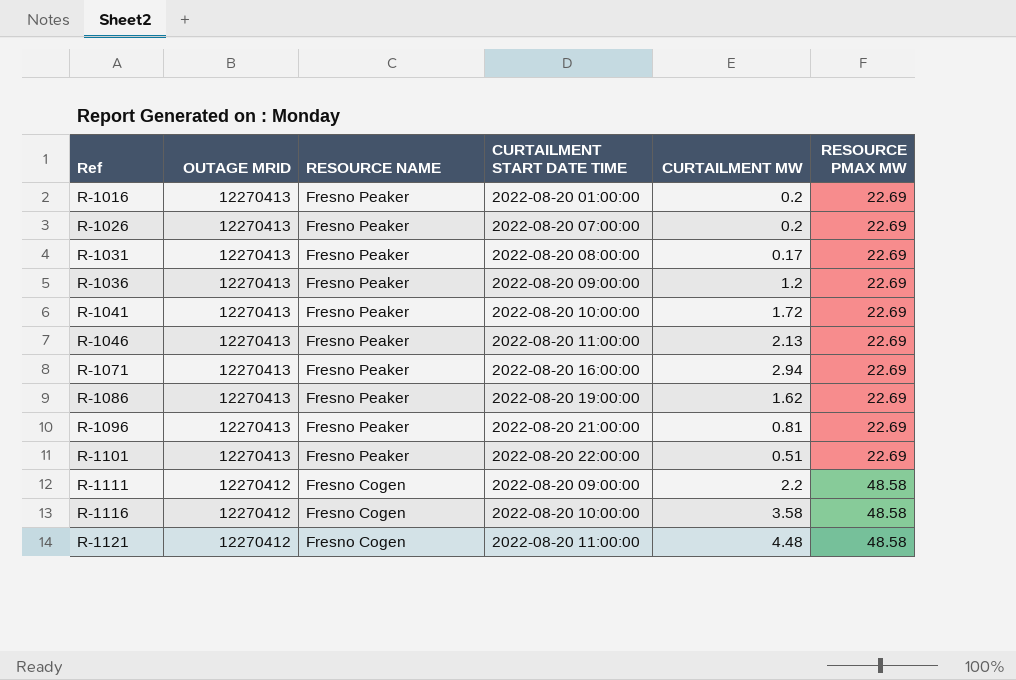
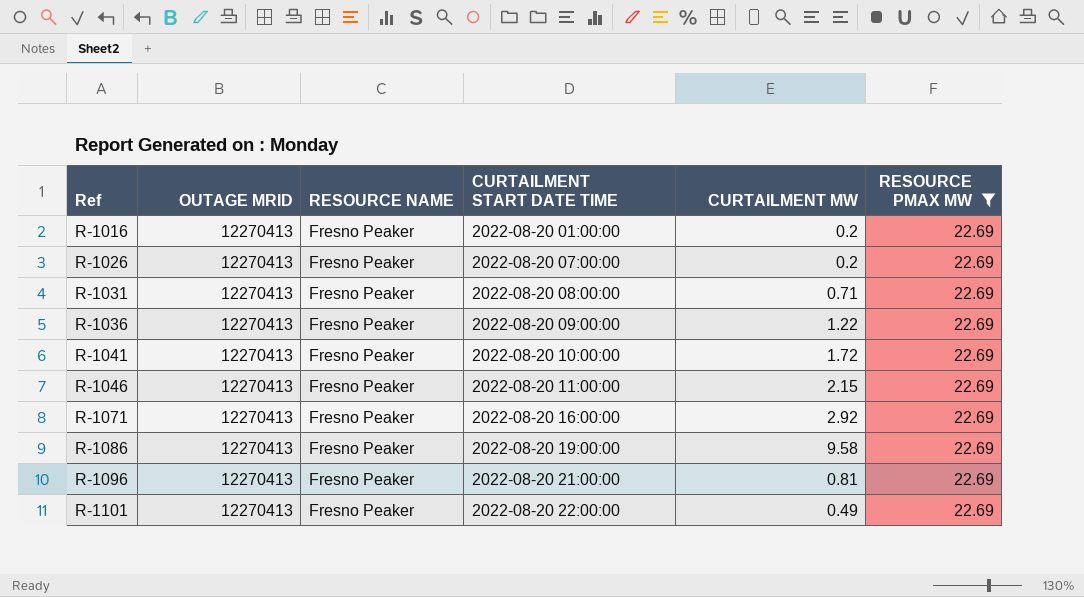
filter: none -> RESOURCE PMAX MW = 22.69
R-1031 | CURTAILMENT MW: 0.17 -> 0.71
R-1036 | CURTAILMENT MW: 1.2 -> 1.22
R-1046 | CURTAILMENT MW: 2.13 -> 2.15
R-1071 | CURTAILMENT MW: 2.94 -> 2.92
R-1086 | CURTAILMENT MW: 1.62 -> 9.58
R-1101 | CURTAILMENT MW: 0.51 -> 0.49

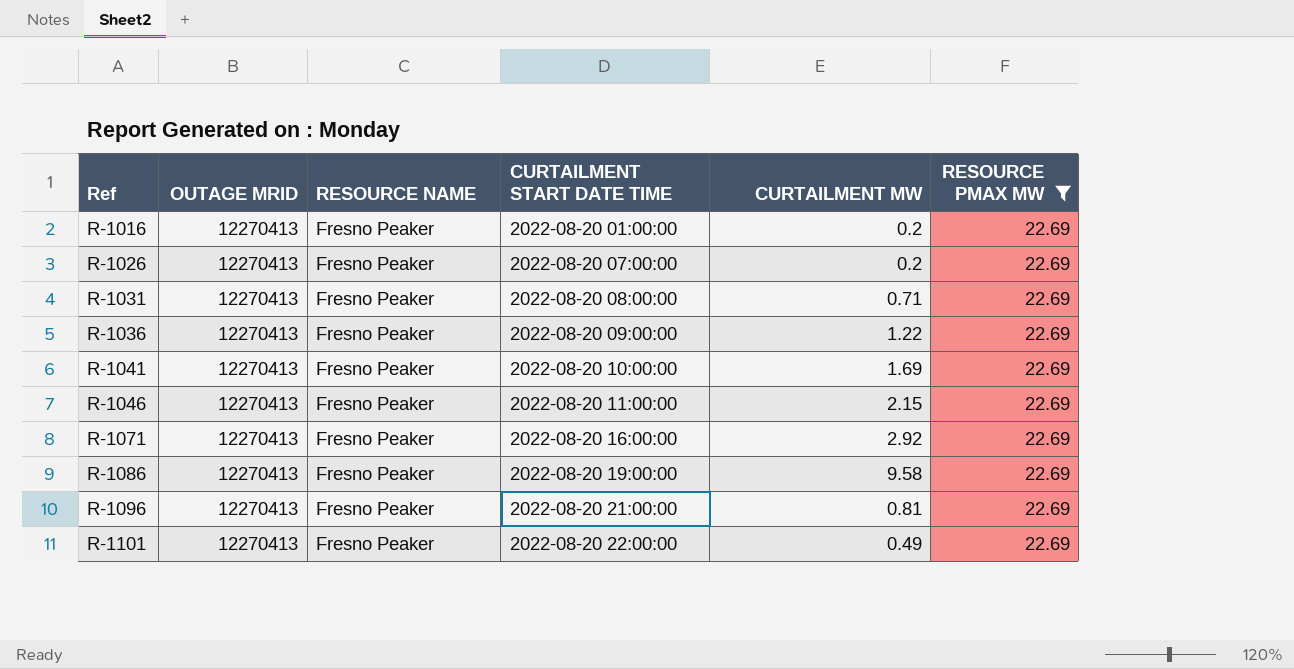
R-1041 | CURTAILMENT MW: 1.72 -> 1.69

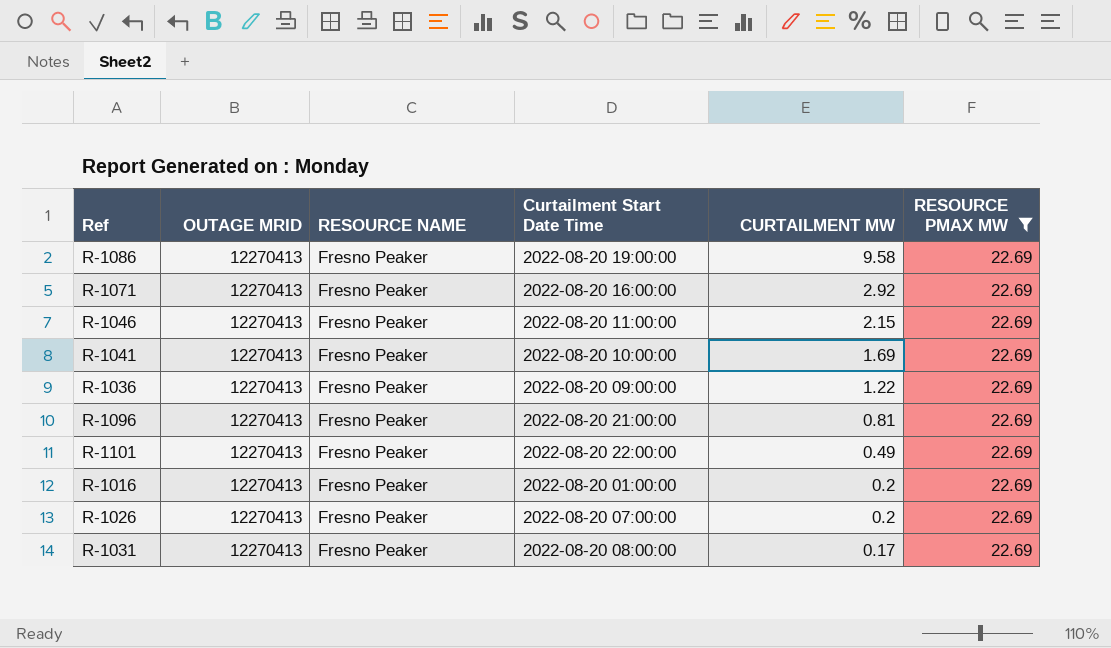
row order: Ref ascending -> CURTAILMENT MW descending
column name: CURTAILMENT START DATE TIME -> Curtailment Start Date Time
R-1031 | CURTAILMENT MW: 0.71 -> 0.17

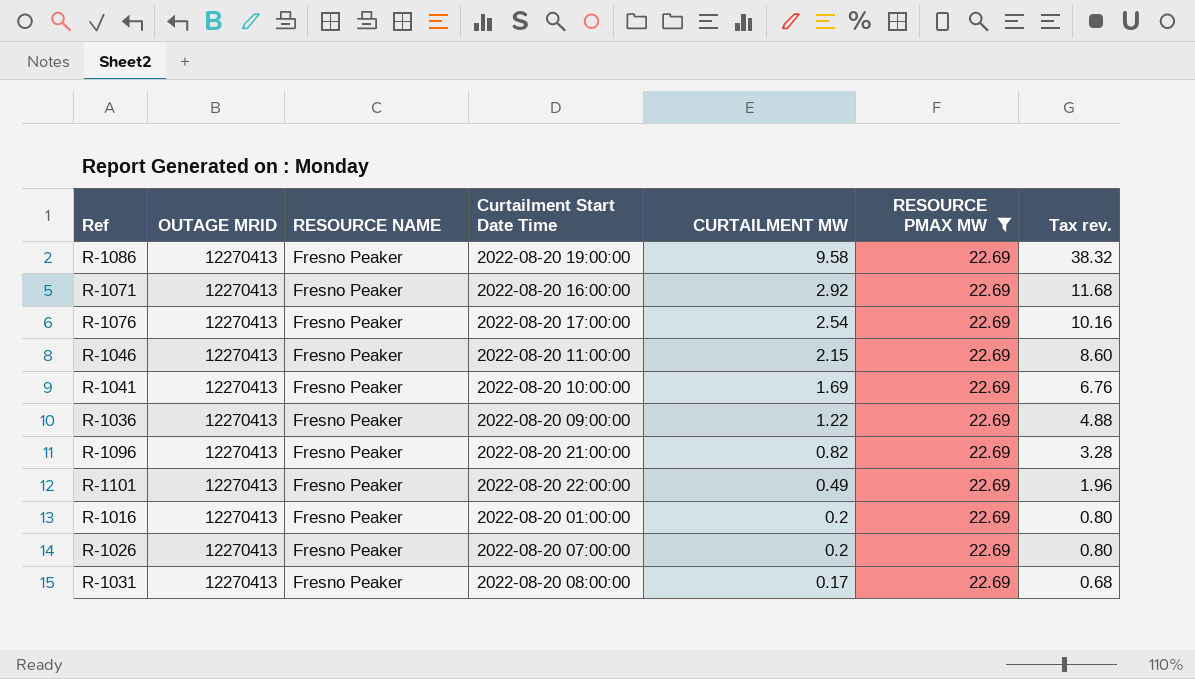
column Tax rev. | formula: none -> [CURTAILMENT MW] * 4
row R-1076: none -> 12270413 | Fresno Peaker | 2022-08-20 17:00:00 | 2.54 | 22.69 | 10.16
R-1096 | CURTAILMENT MW: 0.81 -> 0.82

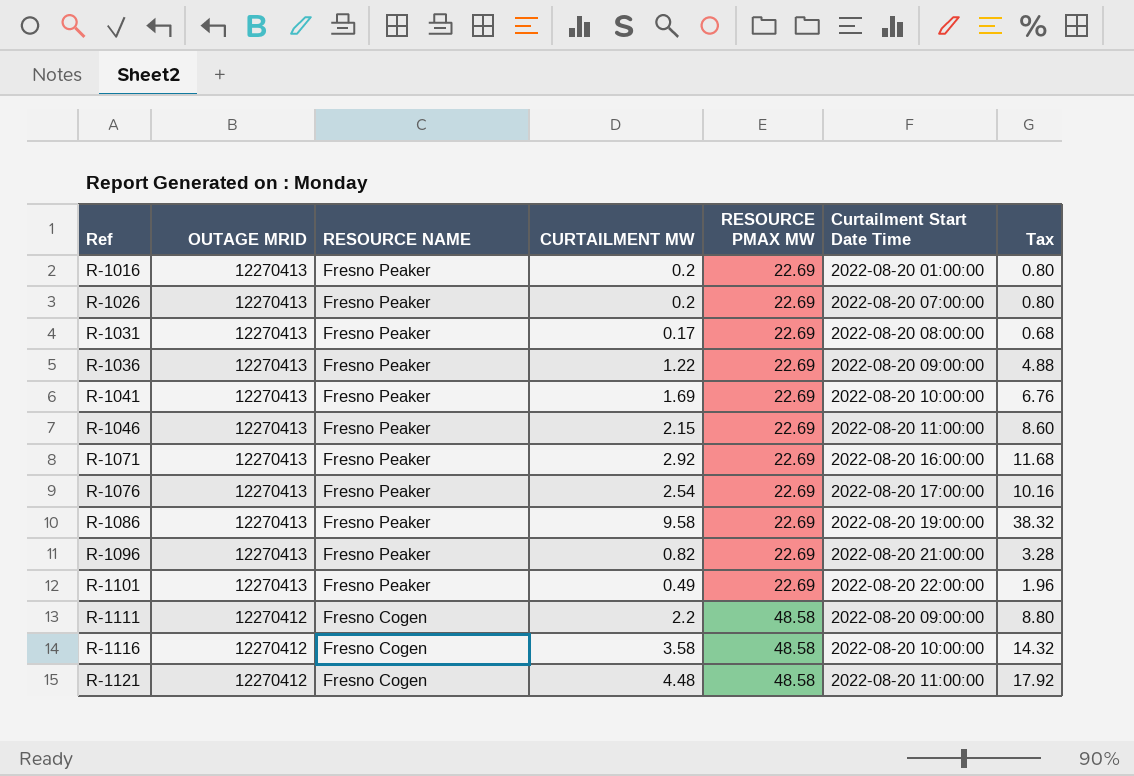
filter: RESOURCE PMAX MW = 22.69 -> none
row order: CURTAILMENT MW descending -> Ref ascending
column Curtailment Start Date Time | position: 4 -> 6
column name: Tax rev. -> Tax

